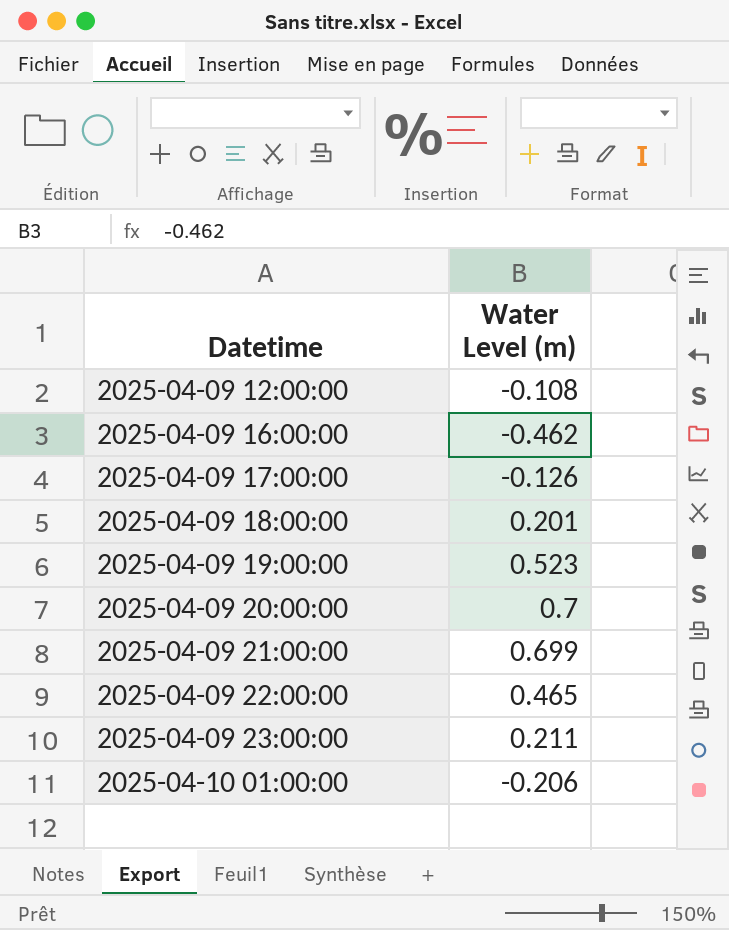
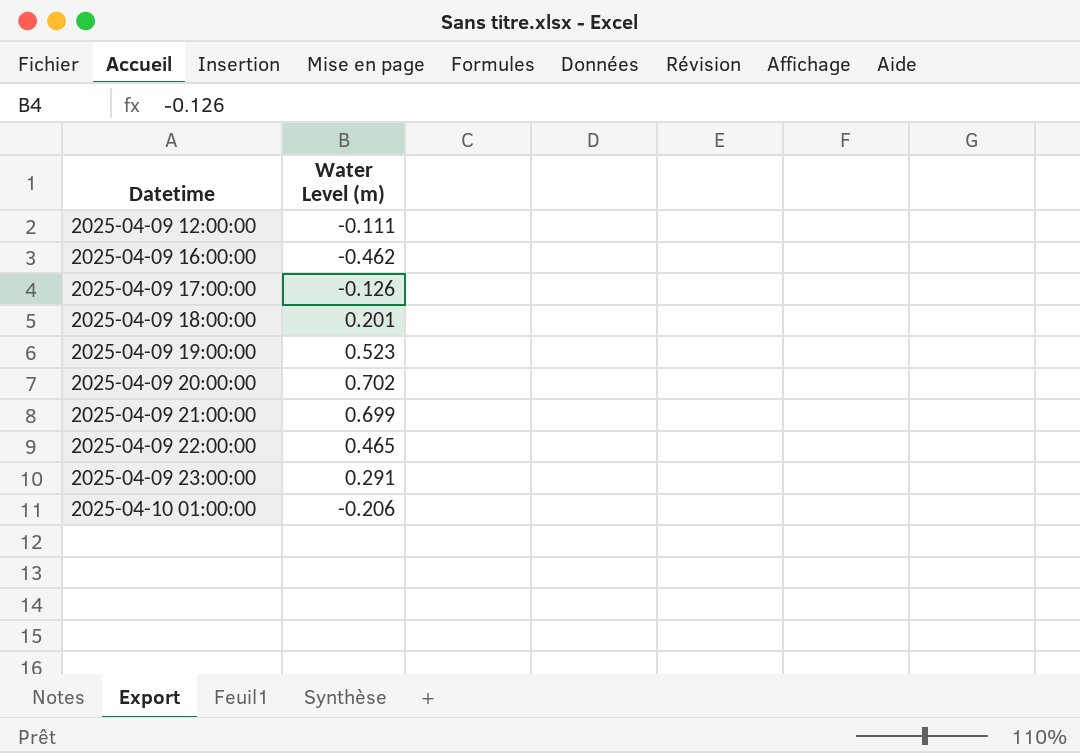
2025-04-09 12:00:00 | Water Level (m): -0.108 -> -0.111
2025-04-09 20:00:00 | Water Level (m): 0.7 -> 0.702
2025-04-09 23:00:00 | Water Level (m): 0.211 -> 0.291

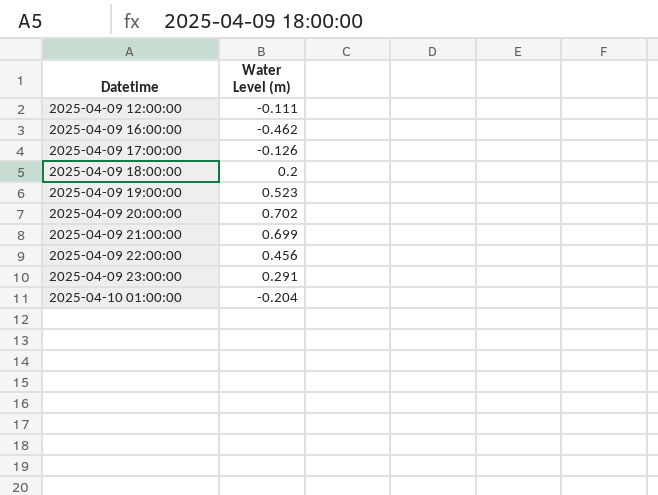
2025-04-09 18:00:00 | Water Level (m): 0.201 -> 0.2
2025-04-09 22:00:00 | Water Level (m): 0.465 -> 0.456
2025-04-10 01:00:00 | Water Level (m): -0.206 -> -0.204

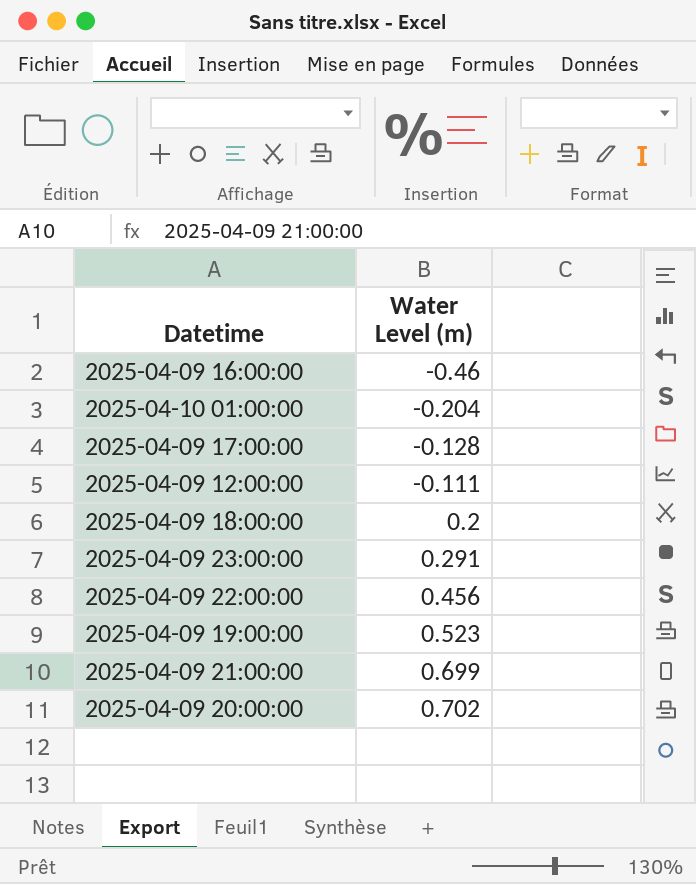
row order: Datetime ascending -> Water Level (m) ascending
2025-04-09 16:00:00 | Water Level (m): -0.462 -> -0.46
2025-04-09 17:00:00 | Water Level (m): -0.126 -> -0.128

